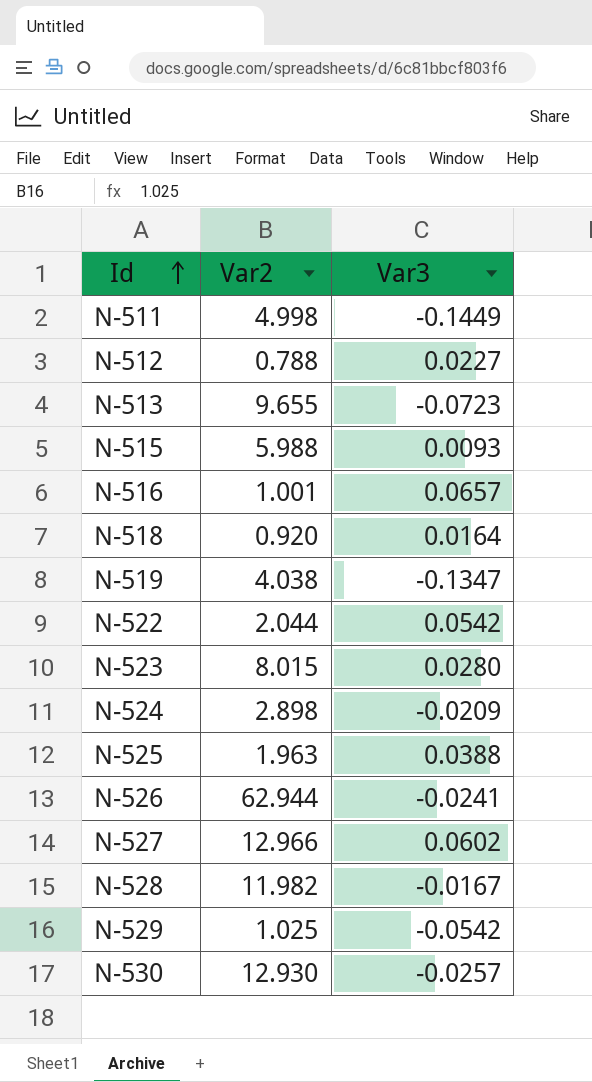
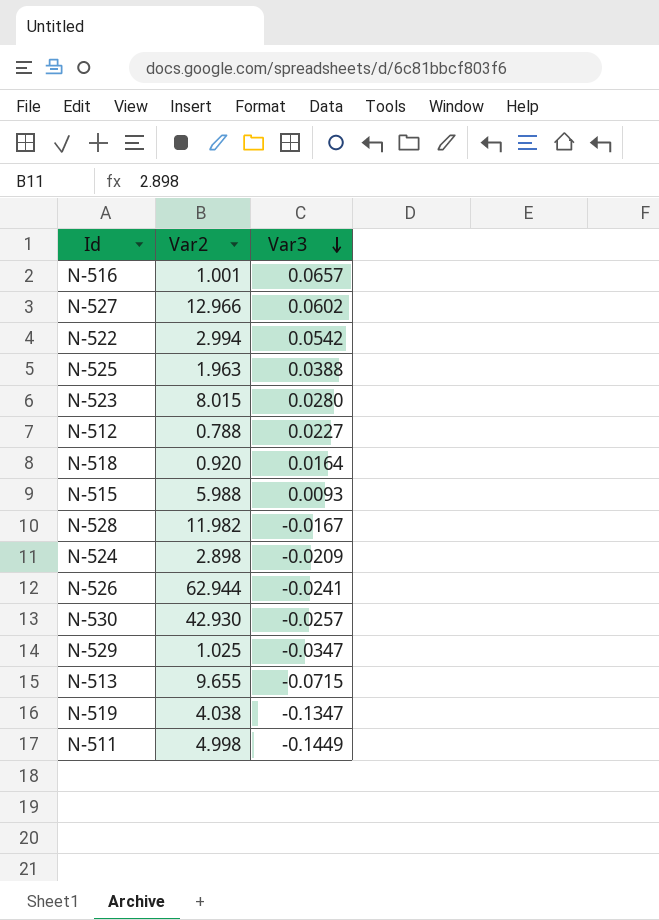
row order: Id ascending -> Var3 descending
N-522 | Var2: 2.044 -> 2.994
N-530 | Var2: 12.930 -> 42.930
N-529 | Var3: -0.0542 -> -0.0347
N-513 | Var3: -0.0723 -> -0.0715

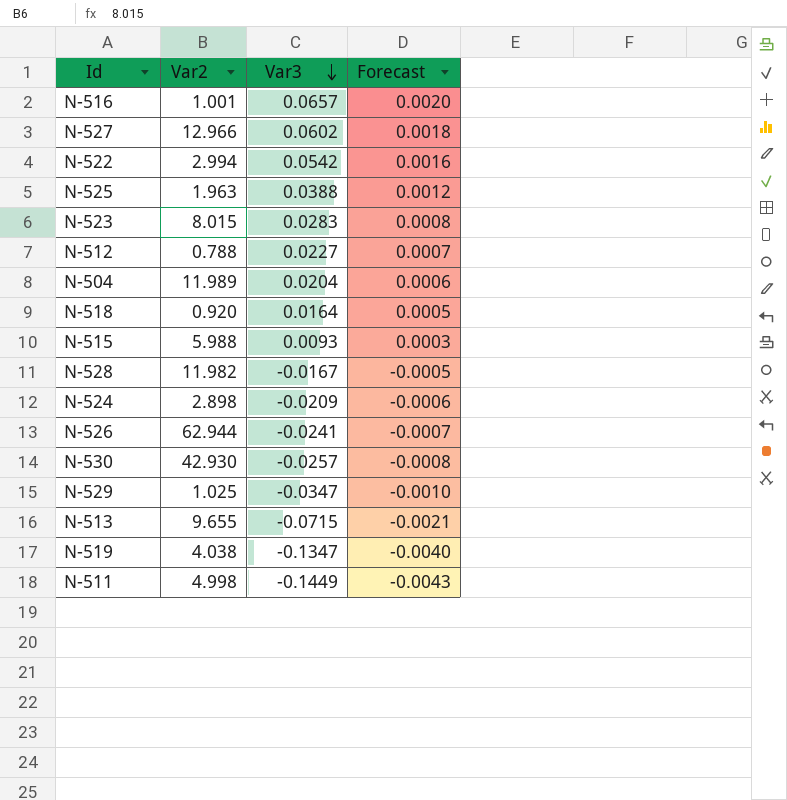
column Forecast | formula: none -> [Var3] * 0.03
N-523 | Var3: 0.0280 -> 0.0283
row N-504: none -> 11.989 | 0.0204 | 0.0006

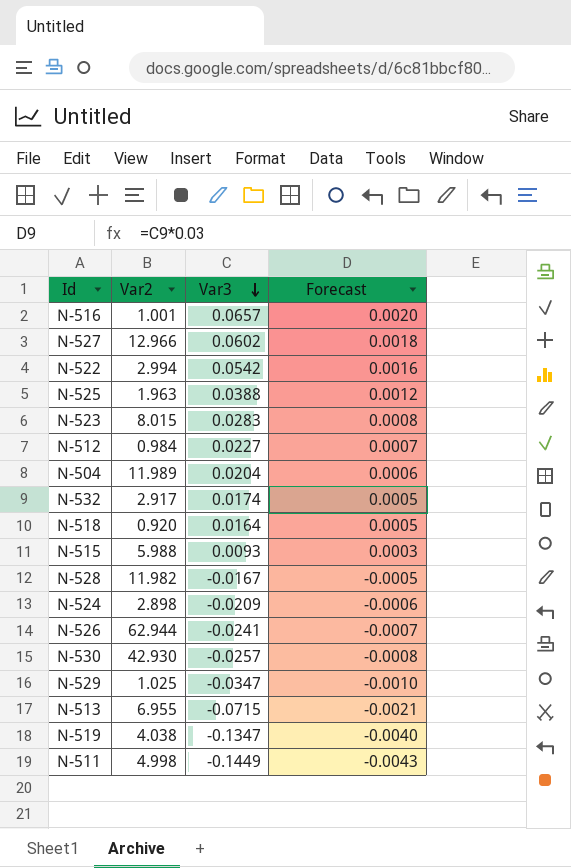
N-512 | Var2: 0.788 -> 0.984
row N-532: none -> 2.917 | 0.0174 | 0.0005
N-513 | Var2: 9.655 -> 6.955

